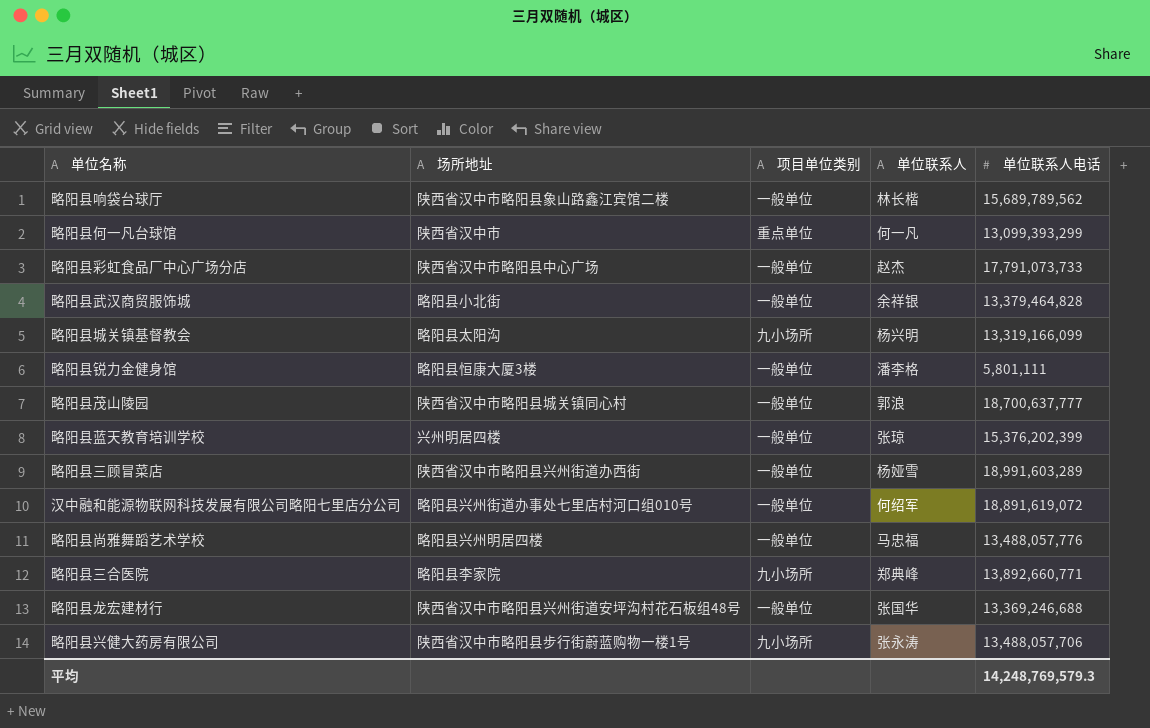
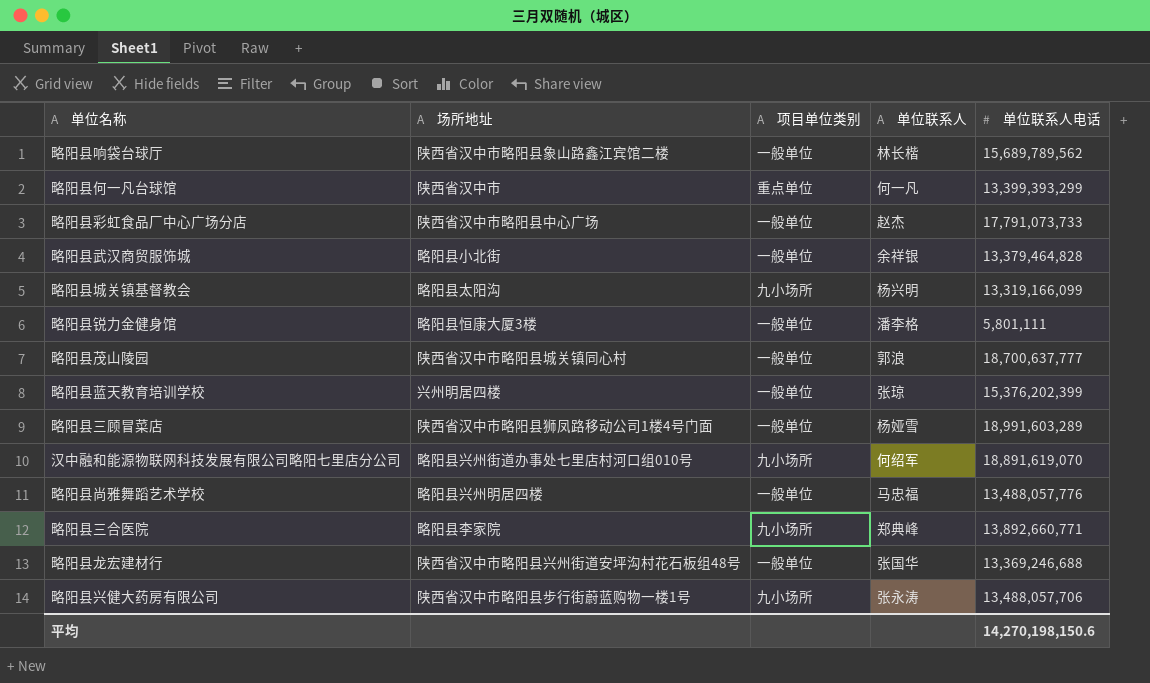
略阳县何一凡台球馆 | 单位联系人电话: 13,099,393,299 -> 13,399,393,299
略阳县三顾冒菜店 | 场所地址: 陕西省汉中市略阳县兴州街道办西街 -> 陕西省汉中市略阳县狮凤路移动公司1楼4号门面
汉中融和能源物联网科技发展有限公司略阳七里店分公司 | 项目单位类别: 一般单位 -> 九小场所
汉中融和能源物联网科技发展有限公司略阳七里店分公司 | 单位联系人电话: 18,891,619,072 -> 18,891,619,070
平均 | 单位联系人电话: 14,248,769,579.3 -> 14,270,198,150.6

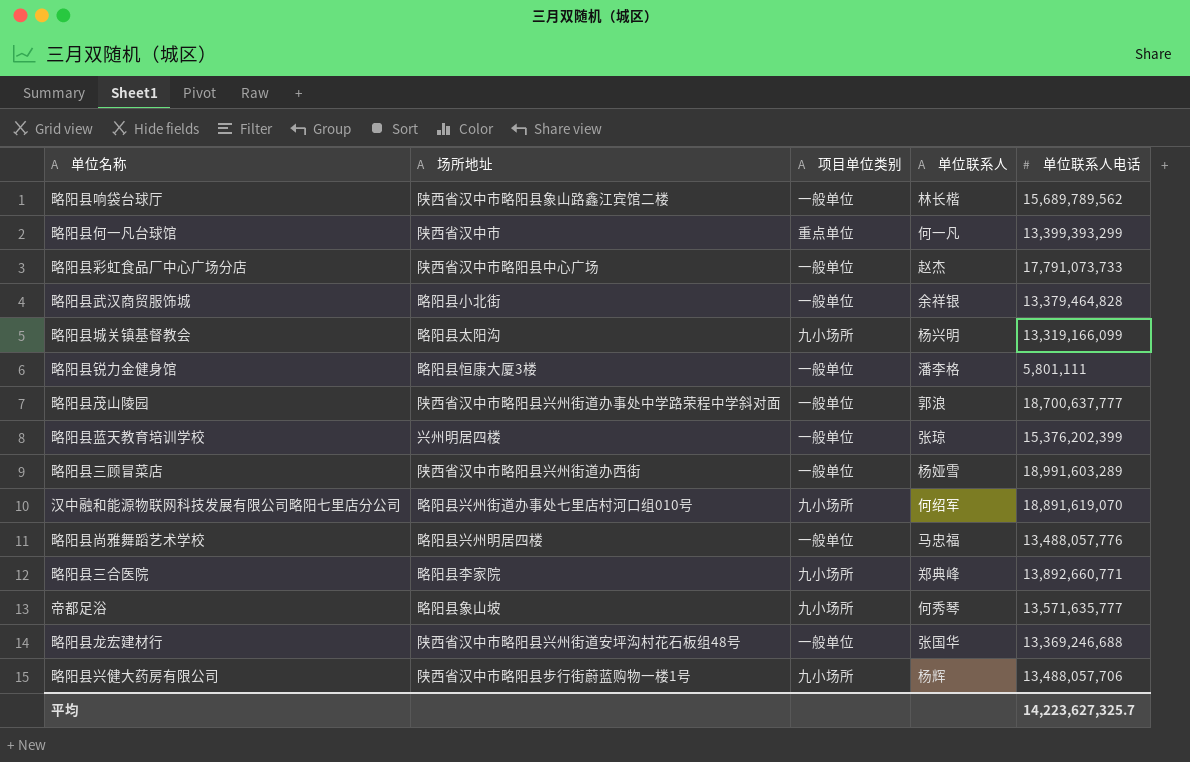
略阳县茂山陵园 | 场所地址: 陕西省汉中市略阳县城关镇同心村 -> 陕西省汉中市略阳县兴州街道办事处中学路荣程中学斜对面
略阳县三顾冒菜店 | 场所地址: 陕西省汉中市略阳县狮凤路移动公司1楼4号门面 -> 陕西省汉中市略阳县兴州街道办西街
row 帝都足浴: none -> 略阳县象山坡 | 九小场所 | 何秀琴 | 13,571,635,777
略阳县兴健大药房有限公司 | 单位联系人: 张永涛 -> 杨辉
平均 | 单位联系人电话: 14,270,198,150.6 -> 14,223,627,325.7

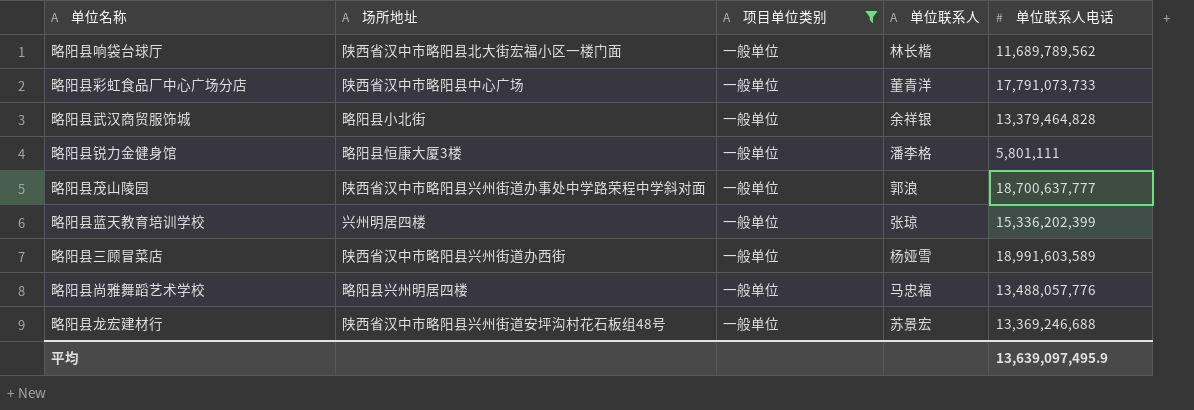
filter: none -> 项目单位类别 = 一般单位
略阳县响袋台球厅 | 场所地址: 陕西省汉中市略阳县象山路鑫江宾馆二楼 -> 陕西省汉中市略阳县北大街宏福小区一楼门面
略阳县响袋台球厅 | 单位联系人电话: 15,689,789,562 -> 11,689,789,562
略阳县彩虹食品厂中心广场分店 | 单位联系人: 赵杰 -> 董青洋
略阳县蓝天教育培训学校 | 单位联系人电话: 15,376,202,399 -> 15,336,202,399
略阳县三顾冒菜店 | 单位联系人电话: 18,991,603,289 -> 18,991,603,589
略阳县龙宏建材行 | 单位联系人: 张国华 -> 苏景宏
平均 | 单位联系人电话: 14,223,627,325.7 -> 13,639,097,495.9

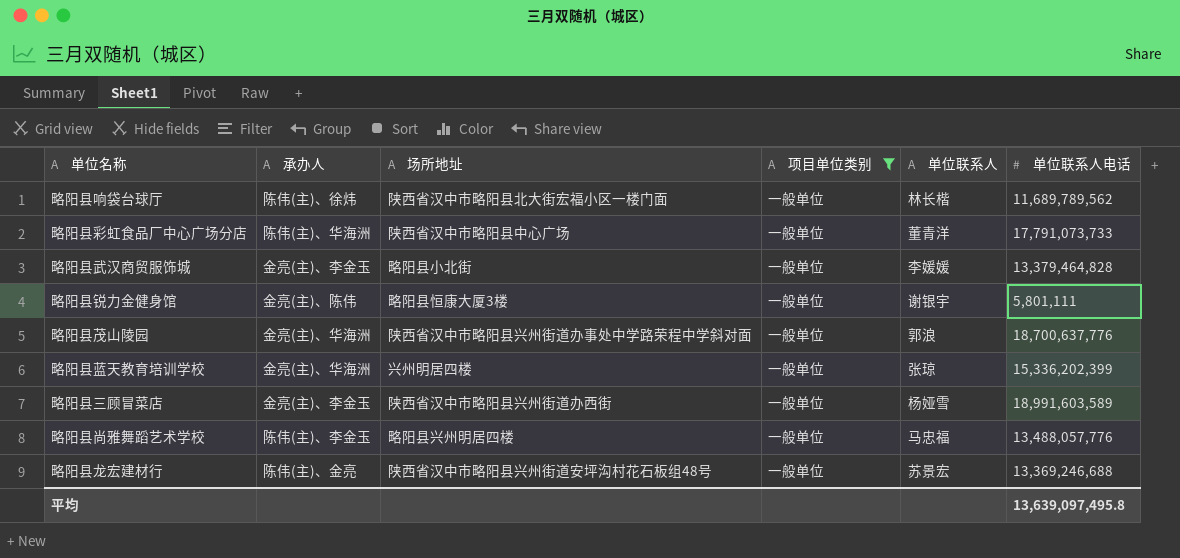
column 承办人 | position: none -> 2
略阳县武汉商贸服饰城 | 单位联系人: 余祥银 -> 李媛媛
略阳县锐力金健身馆 | 单位联系人: 潘李格 -> 谢银宇
略阳县茂山陵园 | 单位联系人电话: 18,700,637,777 -> 18,700,637,776
平均 | 单位联系人电话: 13,639,097,495.9 -> 13,639,097,495.8

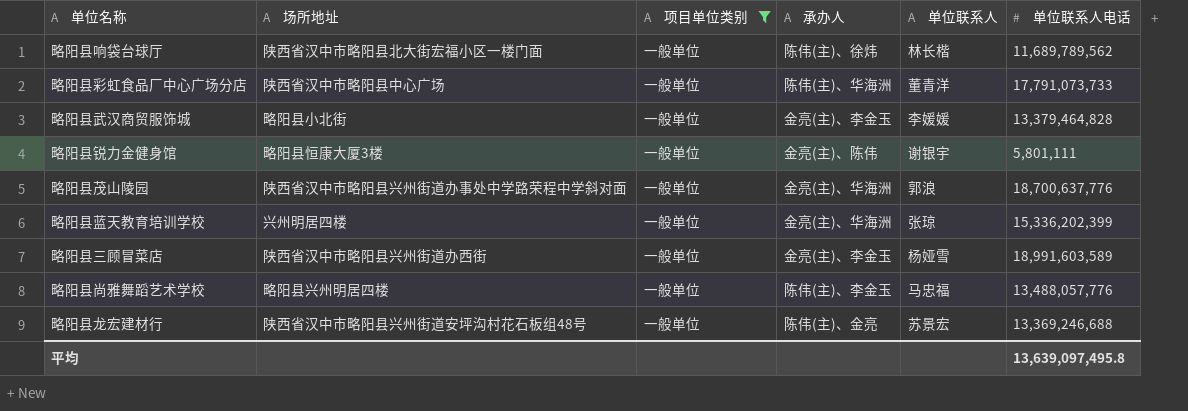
column 承办人 | position: 2 -> 4

